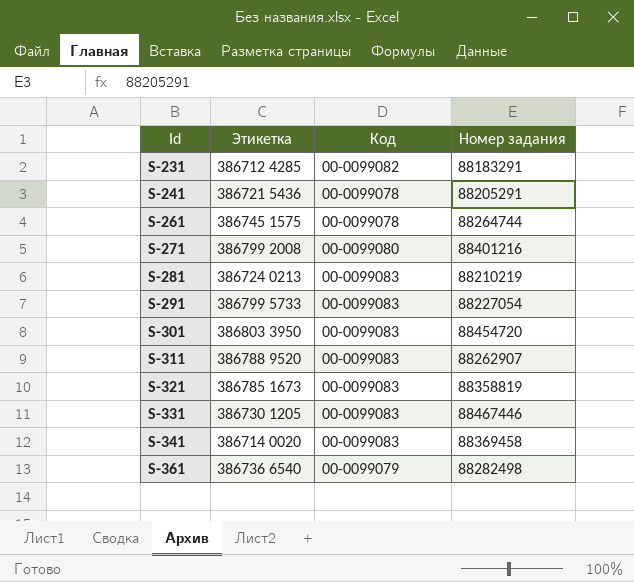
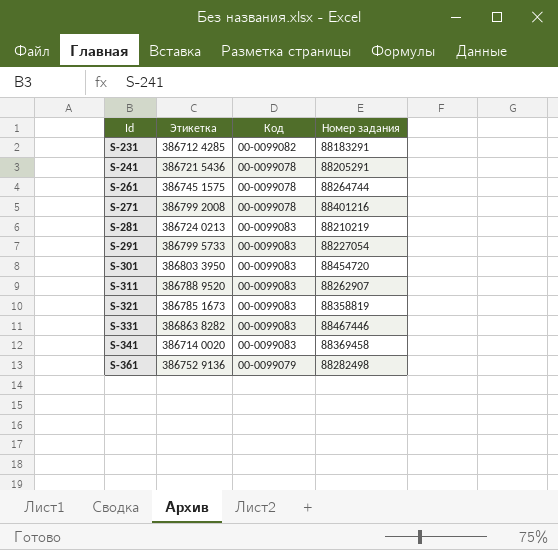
S-271 | Код: 00-0099080 -> 00-0099078
S-331 | Этикетка: 386730 1205 -> 386863 8282
S-361 | Этикетка: 386736 6540 -> 386752 9136

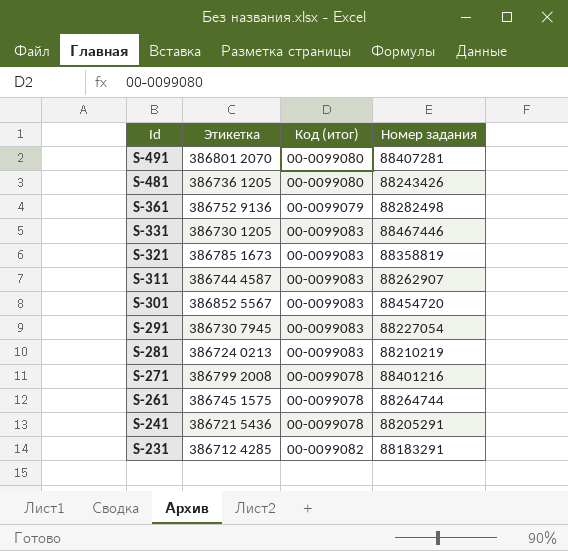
row order: Id ascending -> Id descending
column name: Код -> Код (итог)
row S-341: 386714 0020 | 00-0099083 | 88369458 -> none
row S-491: none -> 386801 2070 | 00-0099080 | 88407281
row S-481: none -> 386736 1205 | 00-0099080 | 88243426
S-331 | Этикетка: 386863 8282 -> 386730 1205
S-311 | Этикетка: 386788 9520 -> 386744 4587
S-301 | Этикетка: 386803 3950 -> 386852 5567
S-291 | Этикетка: 386799 5733 -> 386730 7945

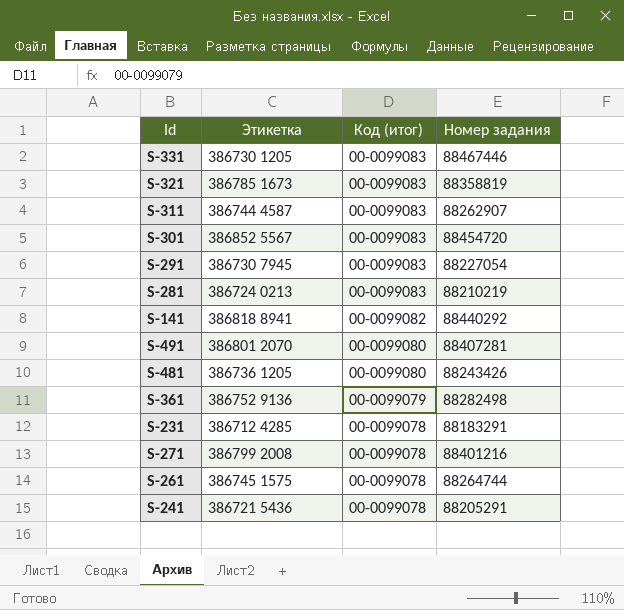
row order: Id descending -> Код (итог) descending
row S-141: none -> 386818 8941 | 00-0099082 | 88440292
S-231 | Код (итог): 00-0099082 -> 00-0099078

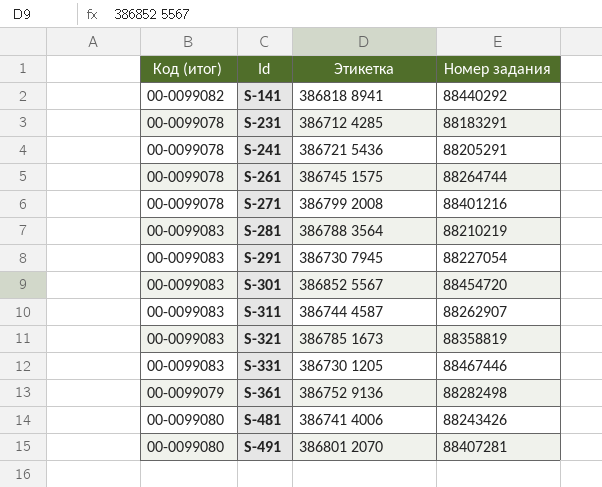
row order: Код (итог) descending -> Id ascending
column Код (итог) | position: 3 -> 1
S-281 | Этикетка: 386724 0213 -> 386788 3564
S-481 | Этикетка: 386736 1205 -> 386741 4006

